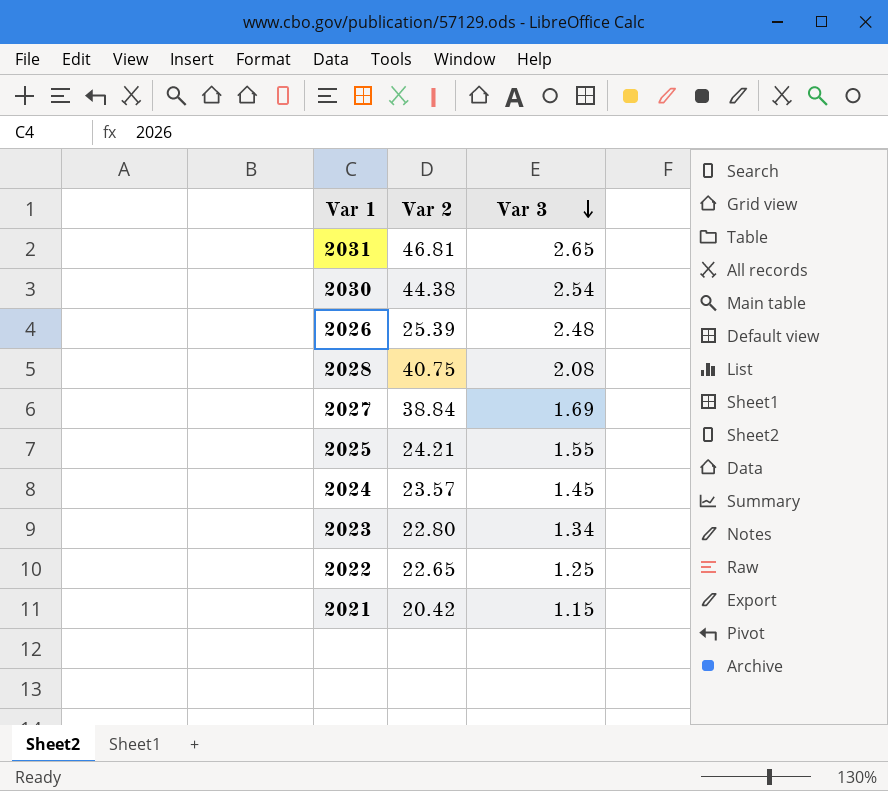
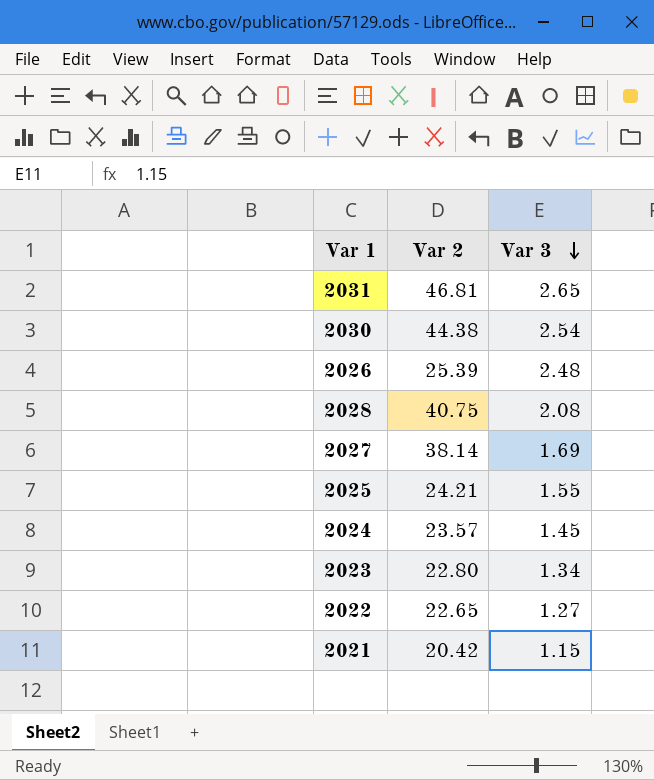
2027 | Var 2: 38.84 -> 38.14
2022 | Var 3: 1.25 -> 1.27

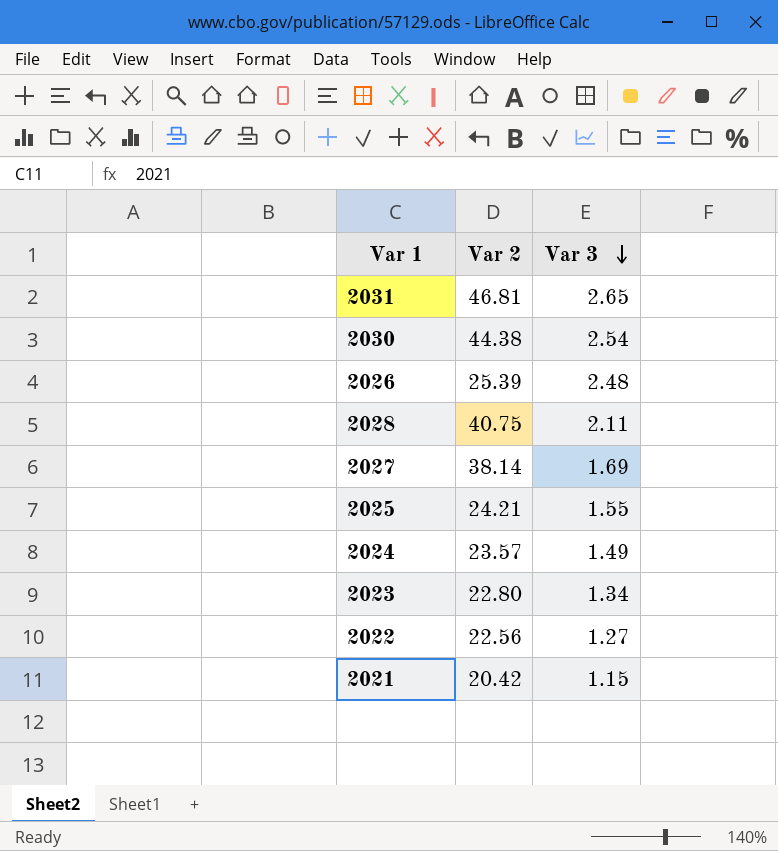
2028 | Var 3: 2.08 -> 2.11
2024 | Var 3: 1.45 -> 1.49
2022 | Var 2: 22.65 -> 22.56

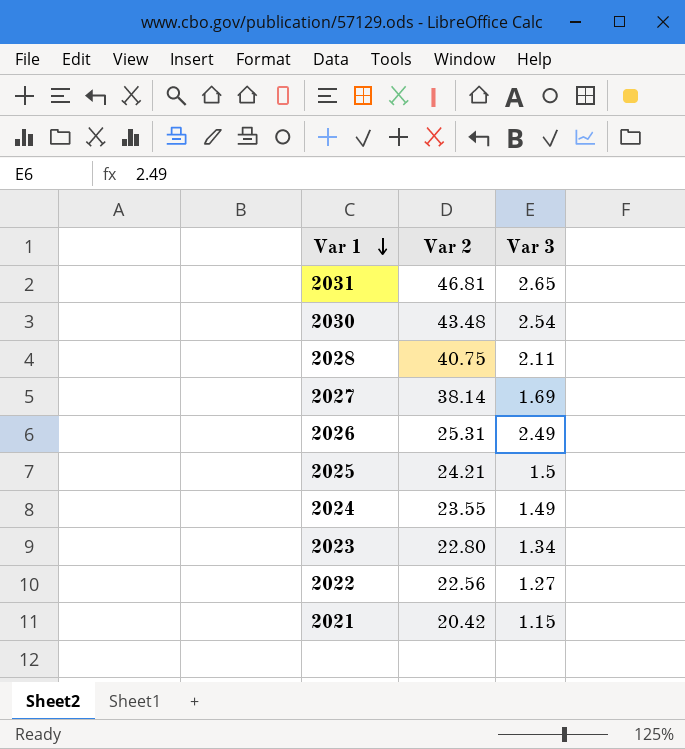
row order: Var 3 descending -> Var 1 descending
2030 | Var 2: 44.38 -> 43.48
2026 | Var 2: 25.39 -> 25.31
2026 | Var 3: 2.48 -> 2.49
2025 | Var 3: 1.55 -> 1.5
2024 | Var 2: 23.57 -> 23.55

